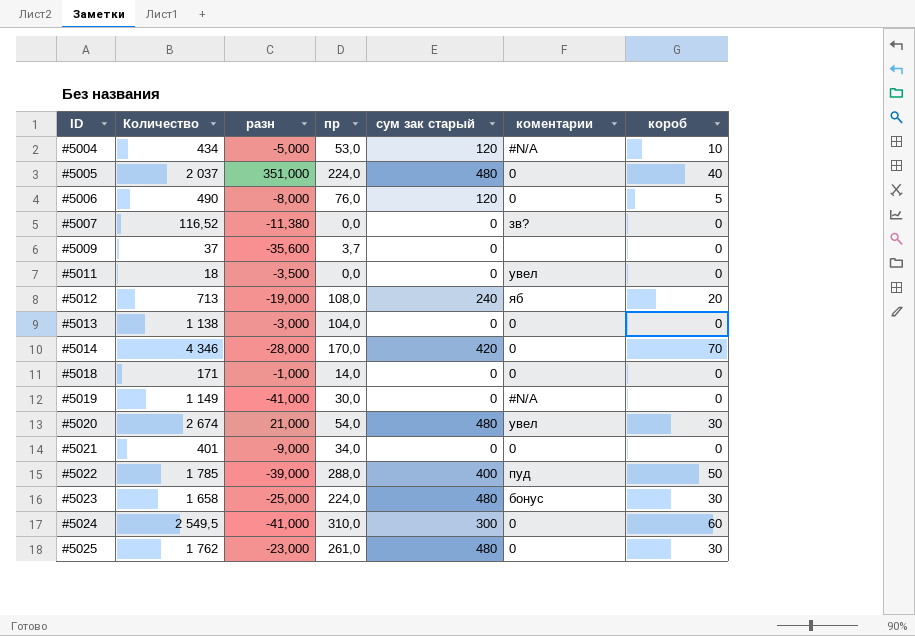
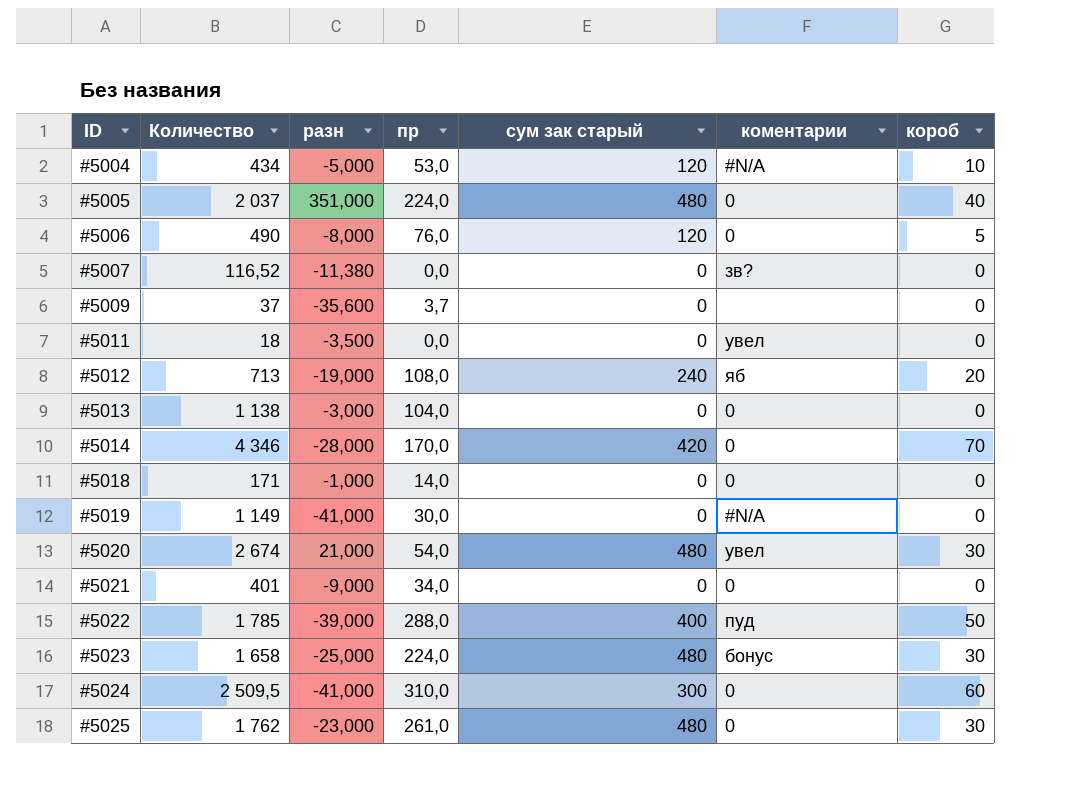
#5024 | Количество: 2 549,5 -> 2 509,5

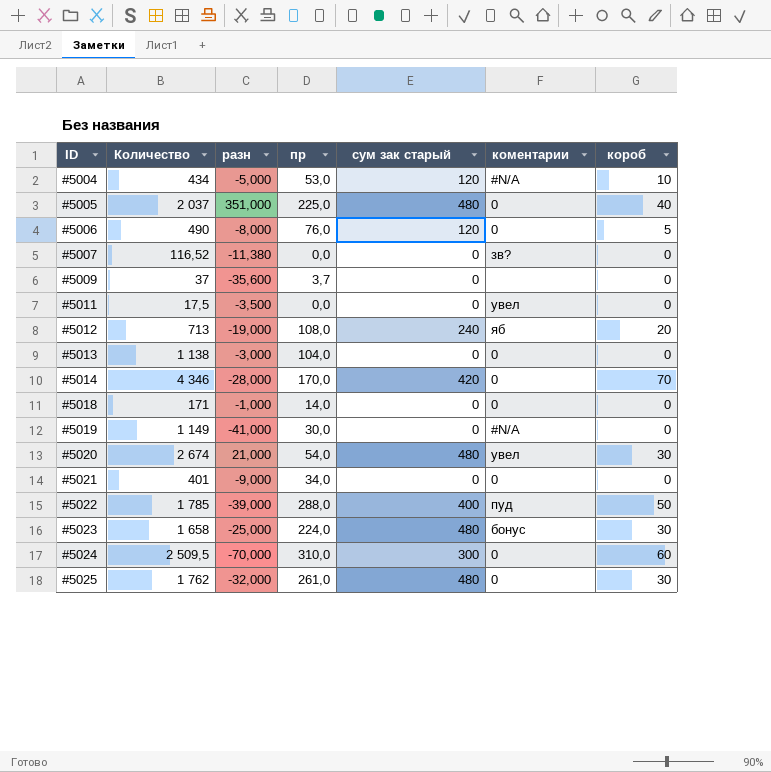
#5005 | пр: 224,0 -> 225,0
#5011 | Количество: 18 -> 17,5
#5024 | разн: -41,000 -> -70,000
#5025 | разн: -23,000 -> -32,000

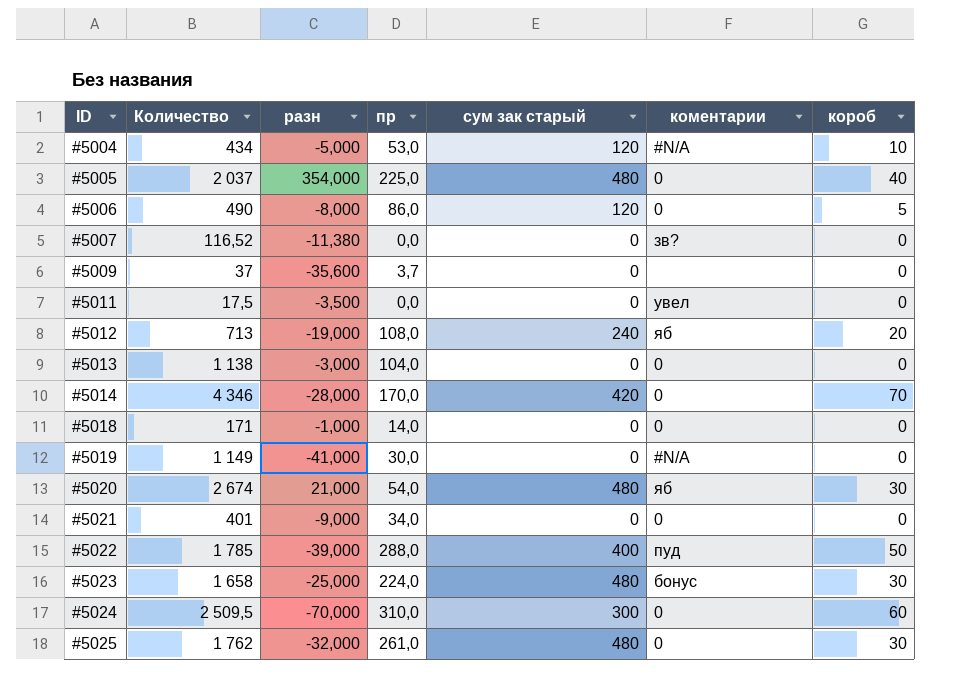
#5005 | разн: 351,000 -> 354,000
#5006 | пр: 76,0 -> 86,0
#5020 | коментарии: увел -> яб

